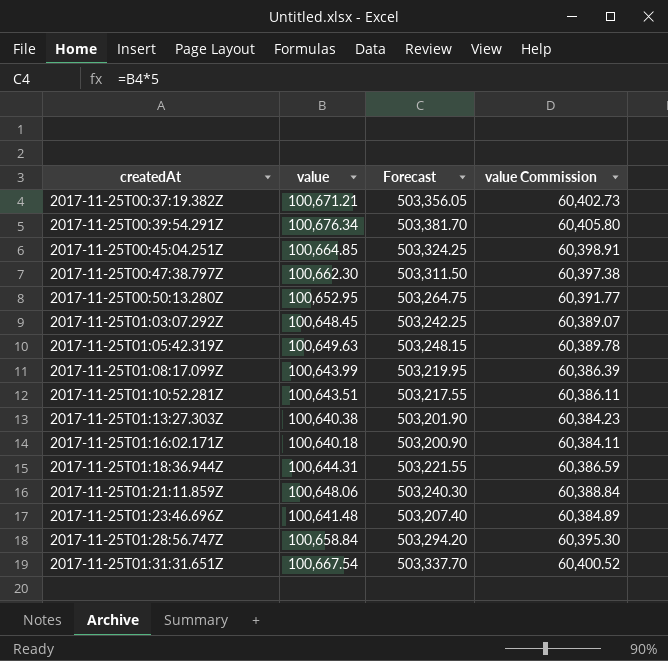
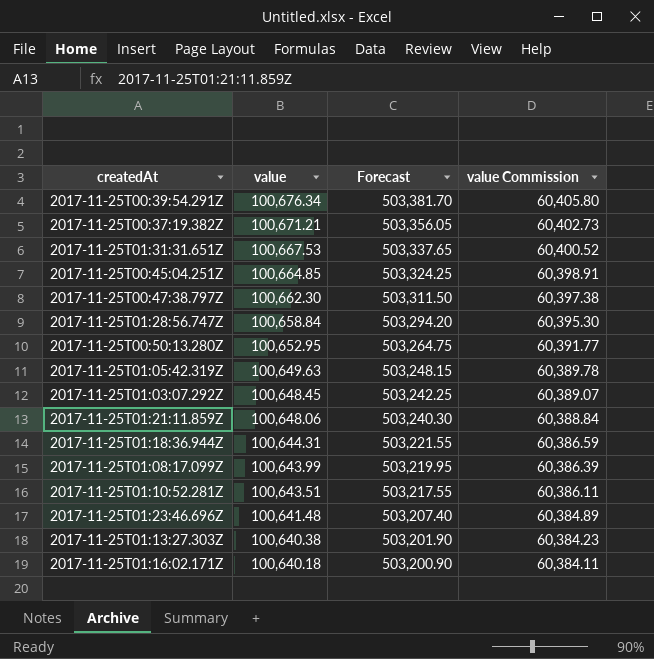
row order: createdAt ascending -> value descending
2017-11-25T01:31:31.651Z | value: 100,667.54 -> 100,667.53
2017-11-25T01:31:31.651Z | Forecast: 503,337.70 -> 503,337.65

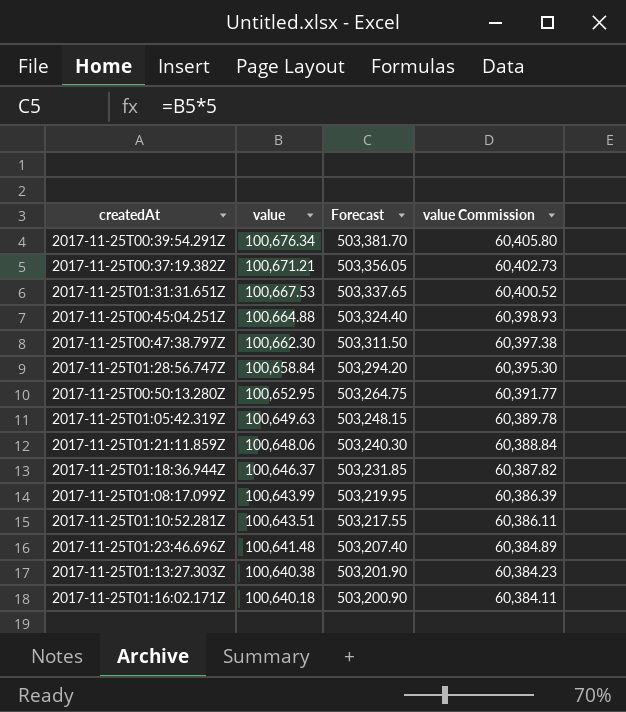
row 2017-11-25T01:03:07.292Z: 100,648.45 | 503,242.25 | 60,389.07 -> none
2017-11-25T00:45:04.251Z | value: 100,664.85 -> 100,664.88
2017-11-25T00:45:04.251Z | Forecast: 503,324.25 -> 503,324.40
2017-11-25T00:45:04.251Z | value Commission: 60,398.91 -> 60,398.93
2017-11-25T01:18:36.944Z | value: 100,644.31 -> 100,646.37
2017-11-25T01:18:36.944Z | Forecast: 503,221.55 -> 503,231.85
2017-11-25T01:18:36.944Z | value Commission: 60,386.59 -> 60,387.82

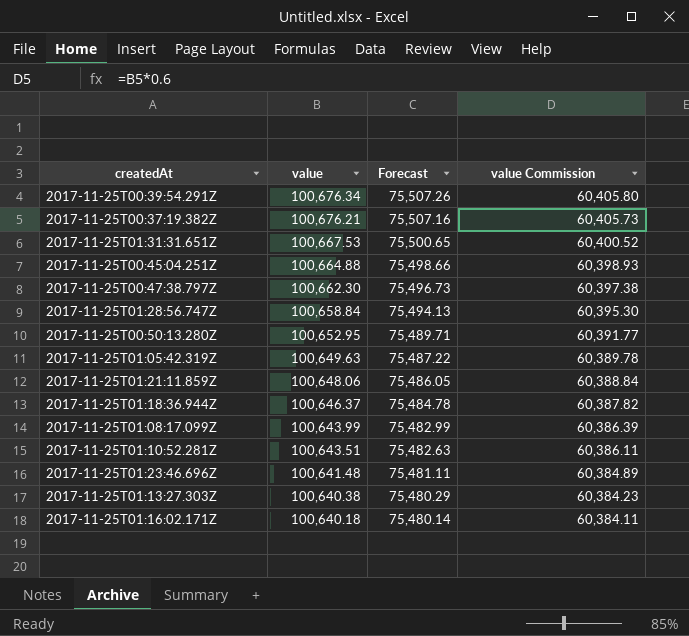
column Forecast | formula: [value] * 5 -> [value] * 0.75
2017-11-25T00:37:19.382Z | value: 100,671.21 -> 100,676.21
2017-11-25T00:37:19.382Z | value Commission: 60,402.73 -> 60,405.73

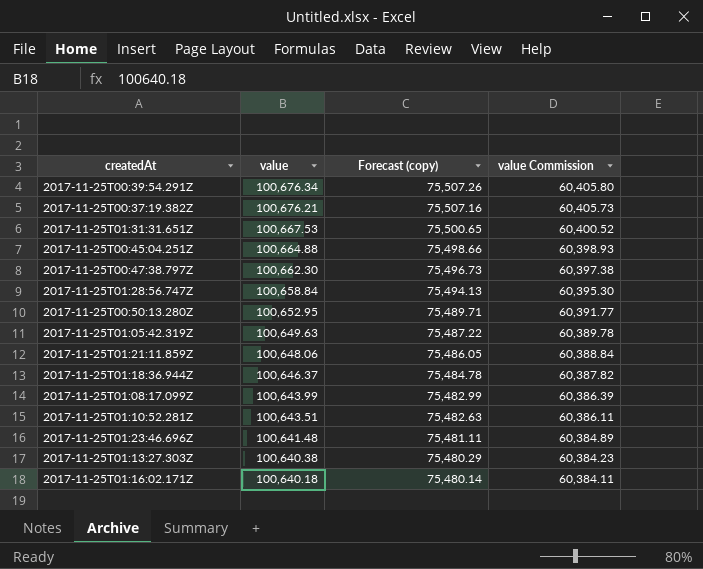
column name: Forecast -> Forecast (copy)

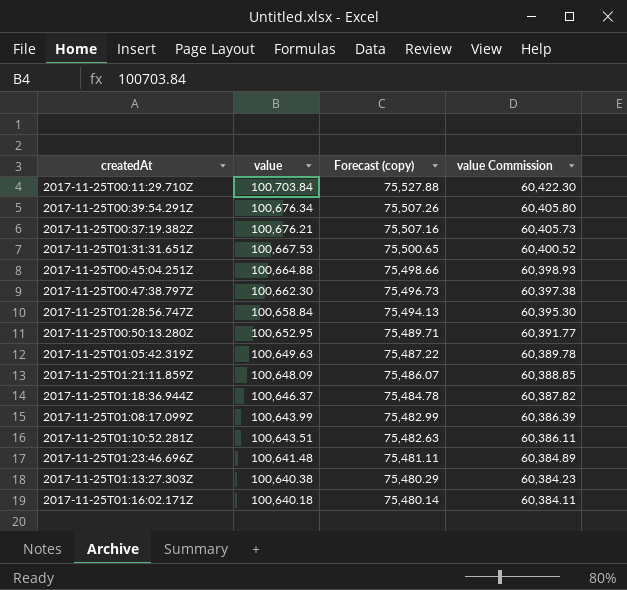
row 2017-11-25T00:11:29.710Z: none -> 100,703.84 | 75,527.88 | 60,422.30
2017-11-25T01:21:11.859Z | value: 100,648.06 -> 100,648.09
2017-11-25T01:21:11.859Z | Forecast (copy): 75,486.05 -> 75,486.07
2017-11-25T01:21:11.859Z | value Commission: 60,388.84 -> 60,388.85

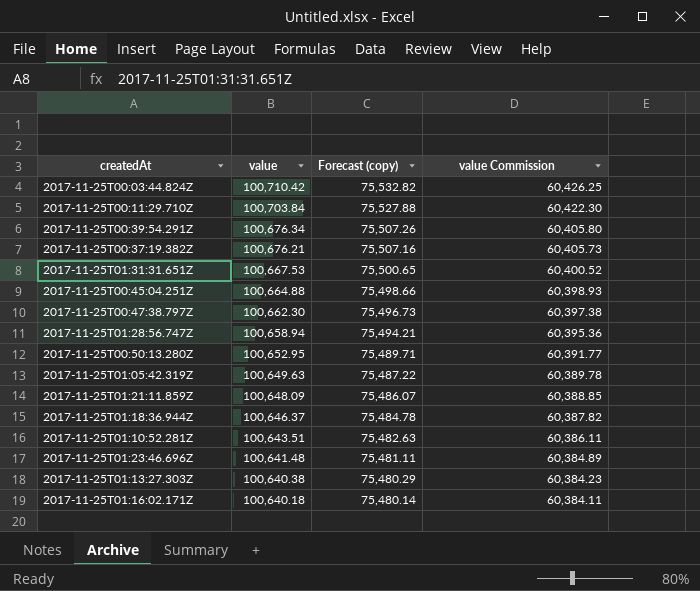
row 2017-11-25T01:08:17.099Z: 100,643.99 | 75,482.99 | 60,386.39 -> none
row 2017-11-25T00:03:44.824Z: none -> 100,710.42 | 75,532.82 | 60,426.25
2017-11-25T01:28:56.747Z | value: 100,658.84 -> 100,658.94
2017-11-25T01:28:56.747Z | Forecast (copy): 75,494.13 -> 75,494.21
2017-11-25T01:28:56.747Z | value Commission: 60,395.30 -> 60,395.36

